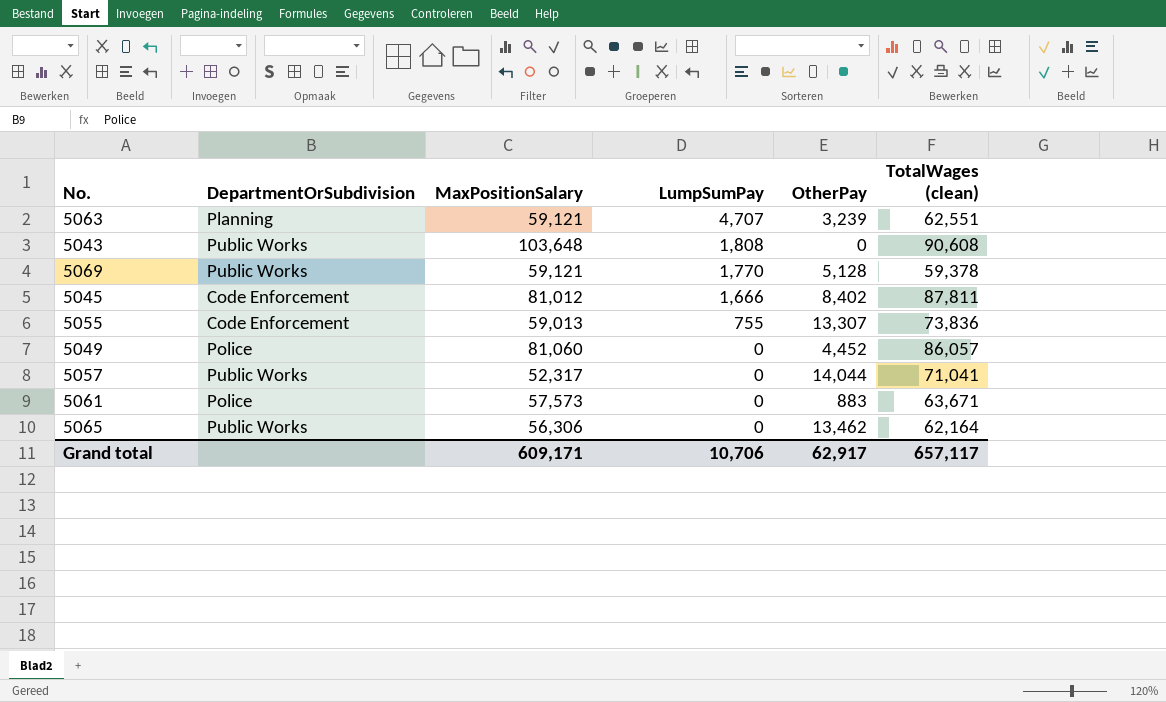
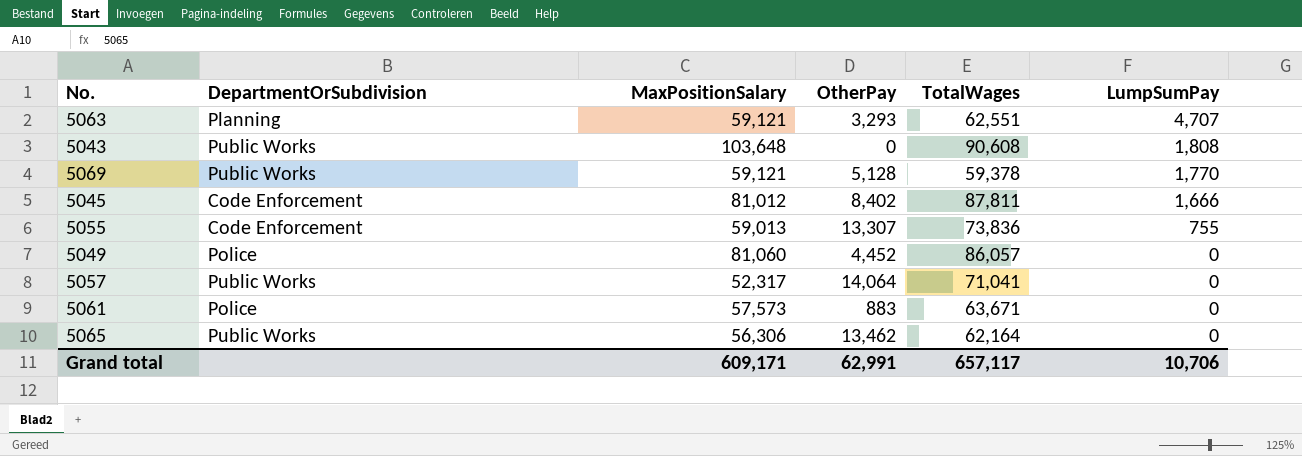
column name: TotalWages (clean) -> TotalWages
column LumpSumPay | position: 4 -> 6
5063 | OtherPay: 3,239 -> 3,293
5057 | OtherPay: 14,044 -> 14,064
Grand total | OtherPay: 62,917 -> 62,991

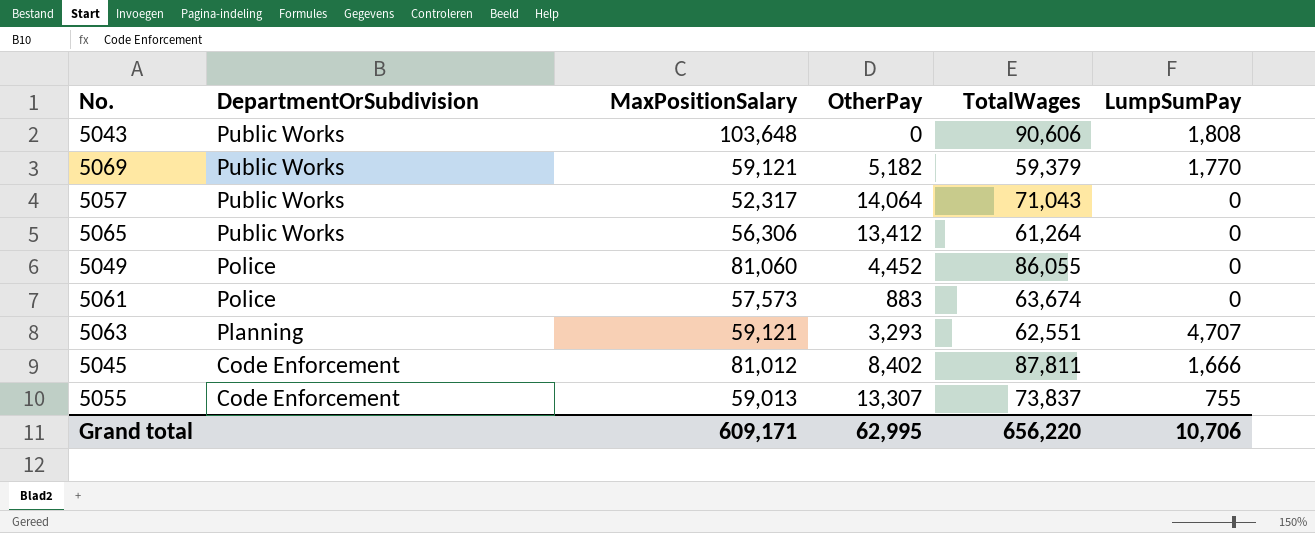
row order: LumpSumPay descending -> DepartmentOrSubdivision descending
5043 | TotalWages: 90,608 -> 90,606
5069 | OtherPay: 5,128 -> 5,182
5069 | TotalWages: 59,378 -> 59,379
5057 | TotalWages: 71,041 -> 71,043
5065 | OtherPay: 13,462 -> 13,412
5065 | TotalWages: 62,164 -> 61,264
5049 | TotalWages: 86,057 -> 86,055
5061 | TotalWages: 63,671 -> 63,674
5055 | TotalWages: 73,836 -> 73,837
Grand total | OtherPay: 62,991 -> 62,995
Grand total | TotalWages: 657,117 -> 656,220

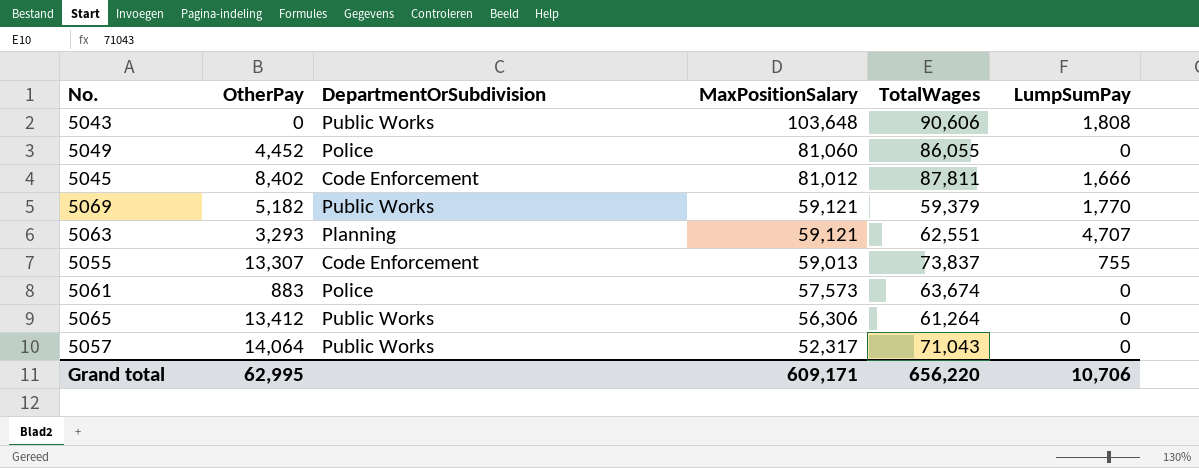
row order: DepartmentOrSubdivision descending -> MaxPositionSalary descending
column OtherPay | position: 4 -> 2

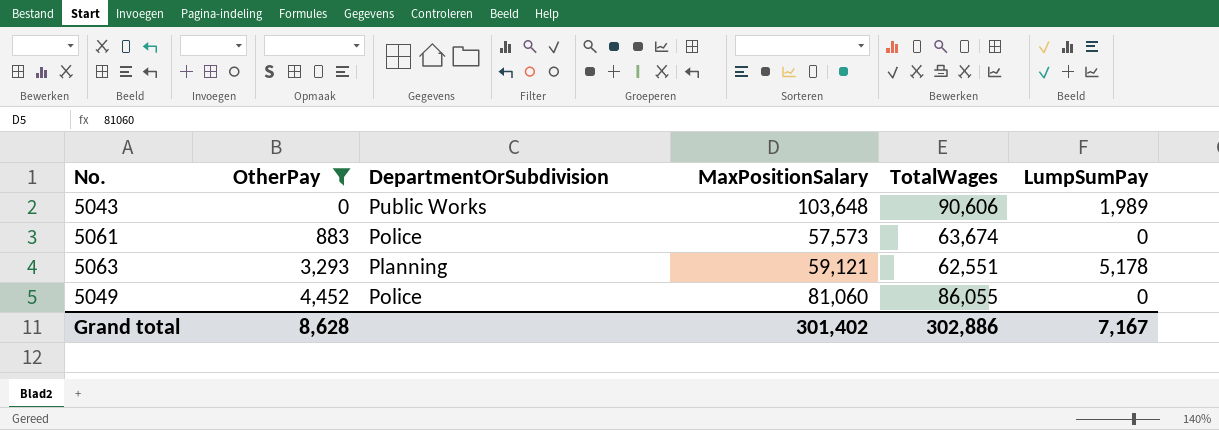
filter: none -> OtherPay <= 4,452
row order: MaxPositionSalary descending -> OtherPay ascending
5043 | LumpSumPay: 1,808 -> 1,989
5063 | LumpSumPay: 4,707 -> 5,178
Grand total | OtherPay: 62,995 -> 8,628
Grand total | MaxPositionSalary: 609,171 -> 301,402
Grand total | TotalWages: 656,220 -> 302,886
Grand total | LumpSumPay: 10,706 -> 7,167

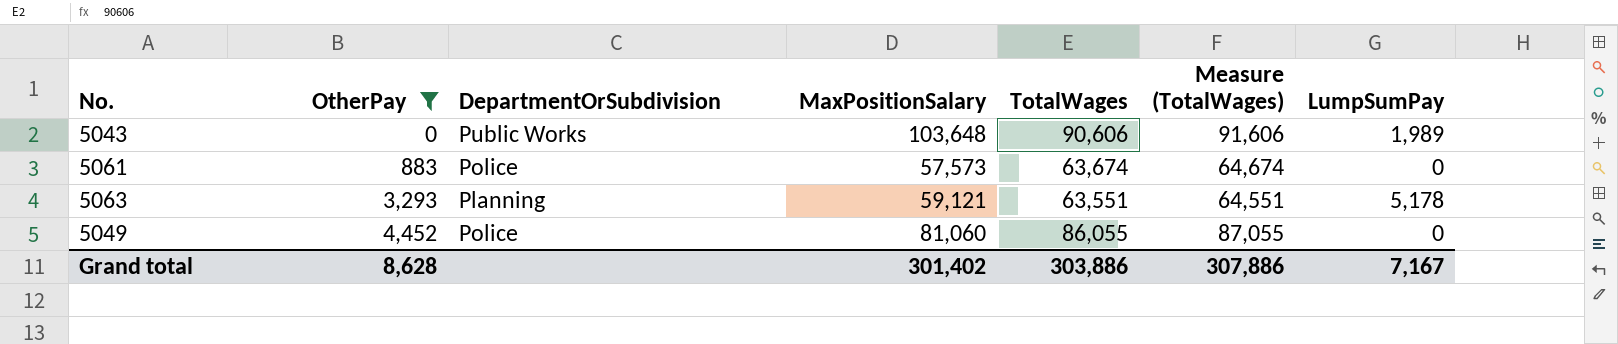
column Measure (TotalWages) | formula: none -> [TotalWages] + 1000
5063 | TotalWages: 62,551 -> 63,551
Grand total | TotalWages: 302,886 -> 303,886

